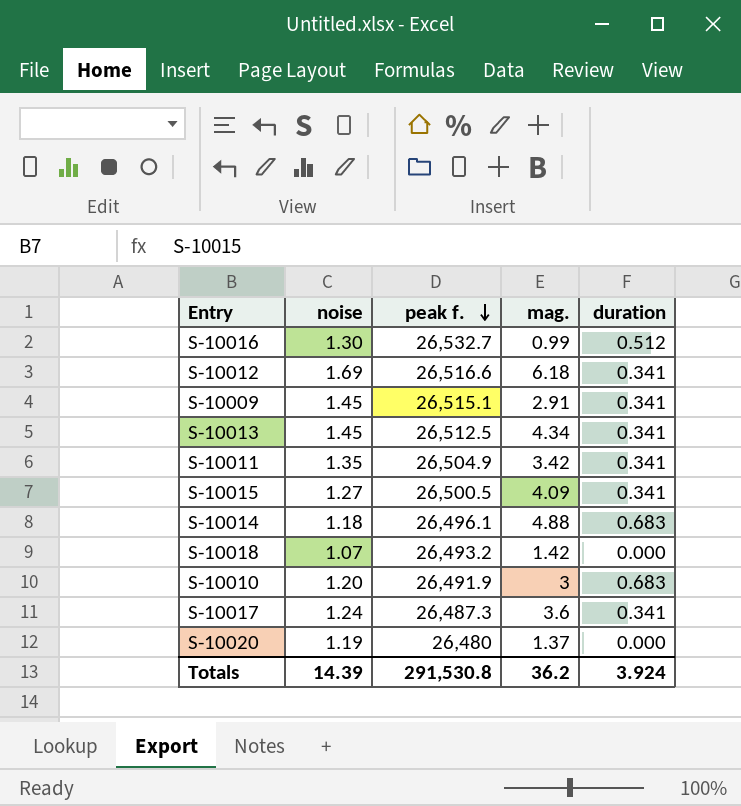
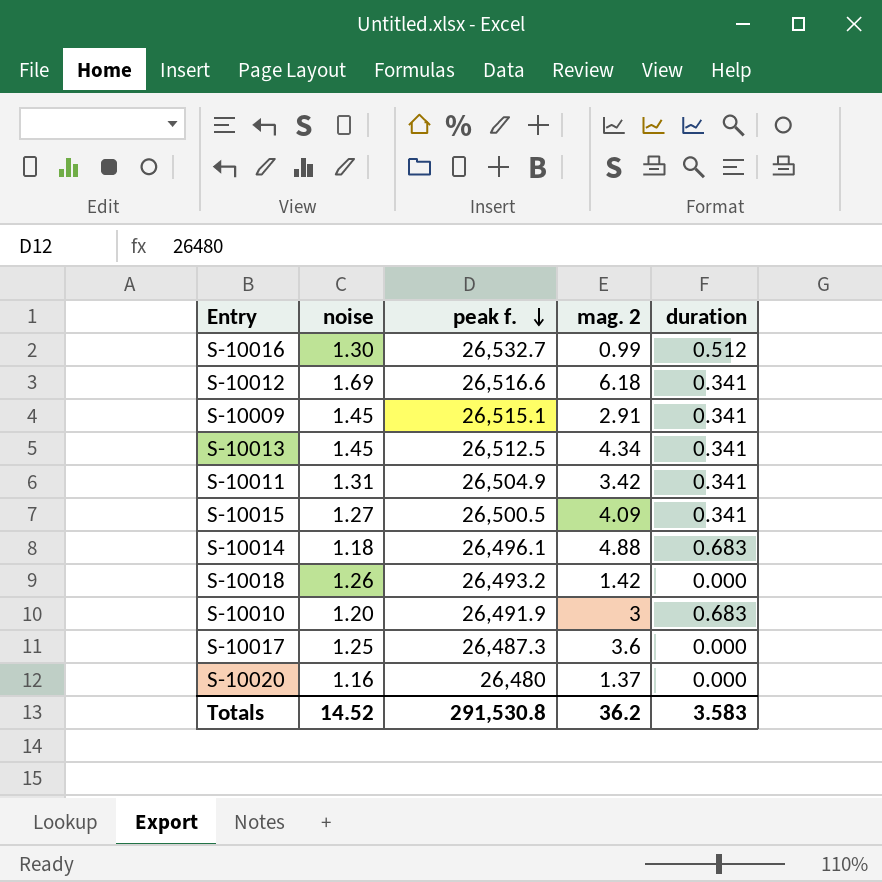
column name: mag. -> mag. 2
S-10011 | noise: 1.35 -> 1.31
S-10018 | noise: 1.07 -> 1.26
S-10017 | noise: 1.24 -> 1.25
S-10017 | duration: 0.341 -> 0.000
S-10020 | noise: 1.19 -> 1.16
Totals | noise: 14.39 -> 14.52
Totals | duration: 3.924 -> 3.583

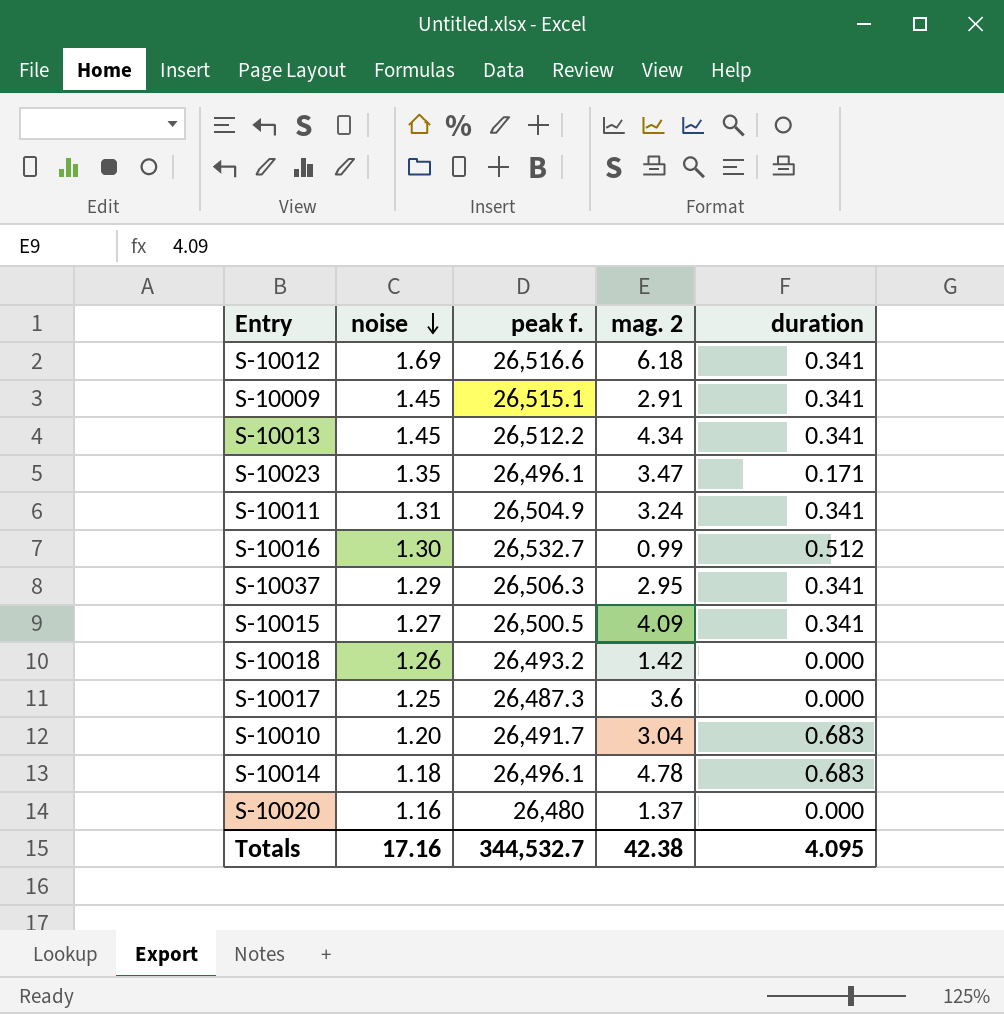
row order: peak f. descending -> noise descending
S-10013 | peak f.: 26,512.5 -> 26,512.2
row S-10023: none -> 1.35 | 26,496.1 | 3.47 | 0.171
S-10011 | mag. 2: 3.42 -> 3.24
row S-10037: none -> 1.29 | 26,506.3 | 2.95 | 0.341
S-10010 | peak f.: 26,491.9 -> 26,491.7
S-10010 | mag. 2: 3 -> 3.04
S-10014 | mag. 2: 4.88 -> 4.78
Totals | noise: 14.52 -> 17.16
Totals | peak f.: 291,530.8 -> 344,532.7
Totals | mag. 2: 36.2 -> 42.38
Totals | duration: 3.583 -> 4.095

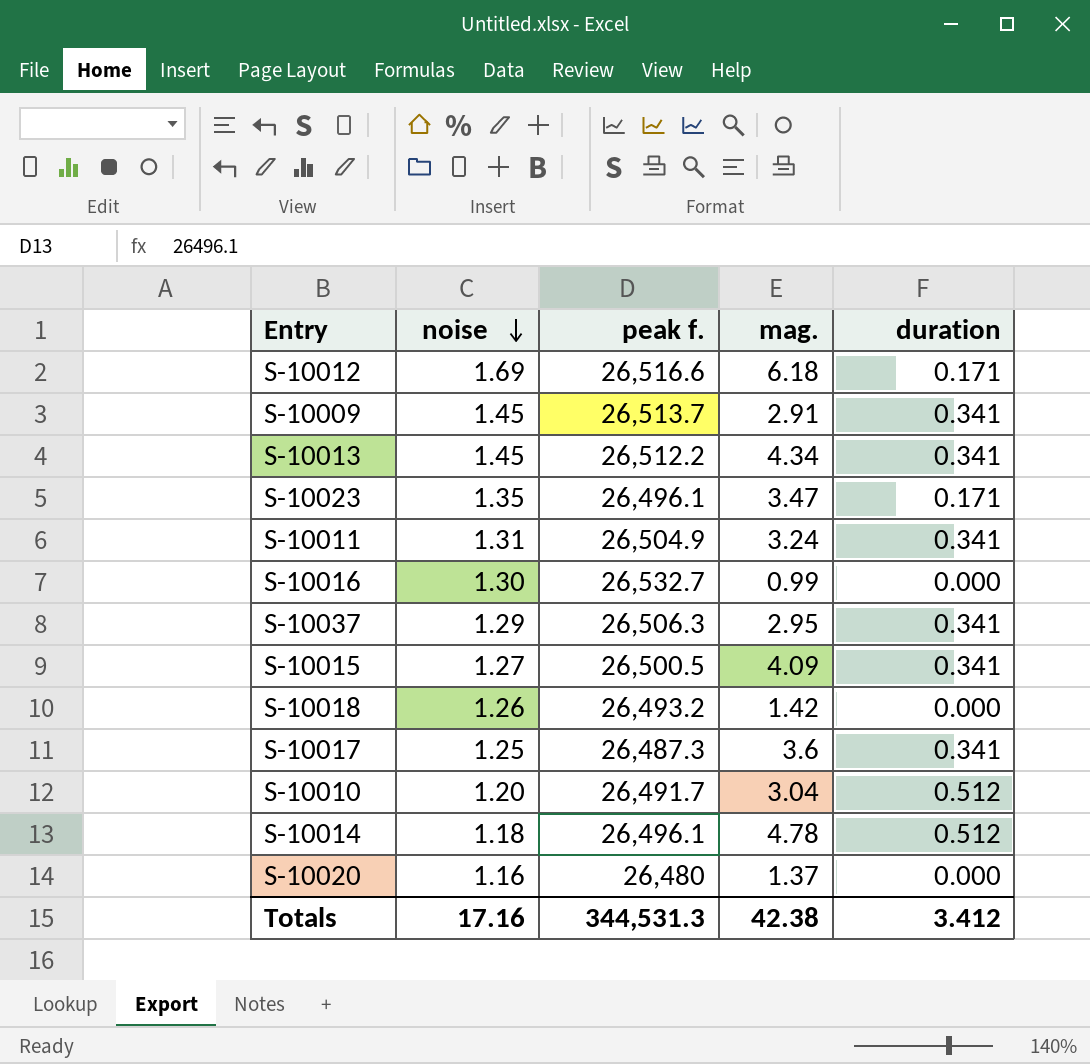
column name: mag. 2 -> mag.
S-10012 | duration: 0.341 -> 0.171
S-10009 | peak f.: 26,515.1 -> 26,513.7
S-10016 | duration: 0.512 -> 0.000
S-10017 | duration: 0.000 -> 0.341
S-10010 | duration: 0.683 -> 0.512
S-10014 | duration: 0.683 -> 0.512
Totals | peak f.: 344,532.7 -> 344,531.3
Totals | duration: 4.095 -> 3.412

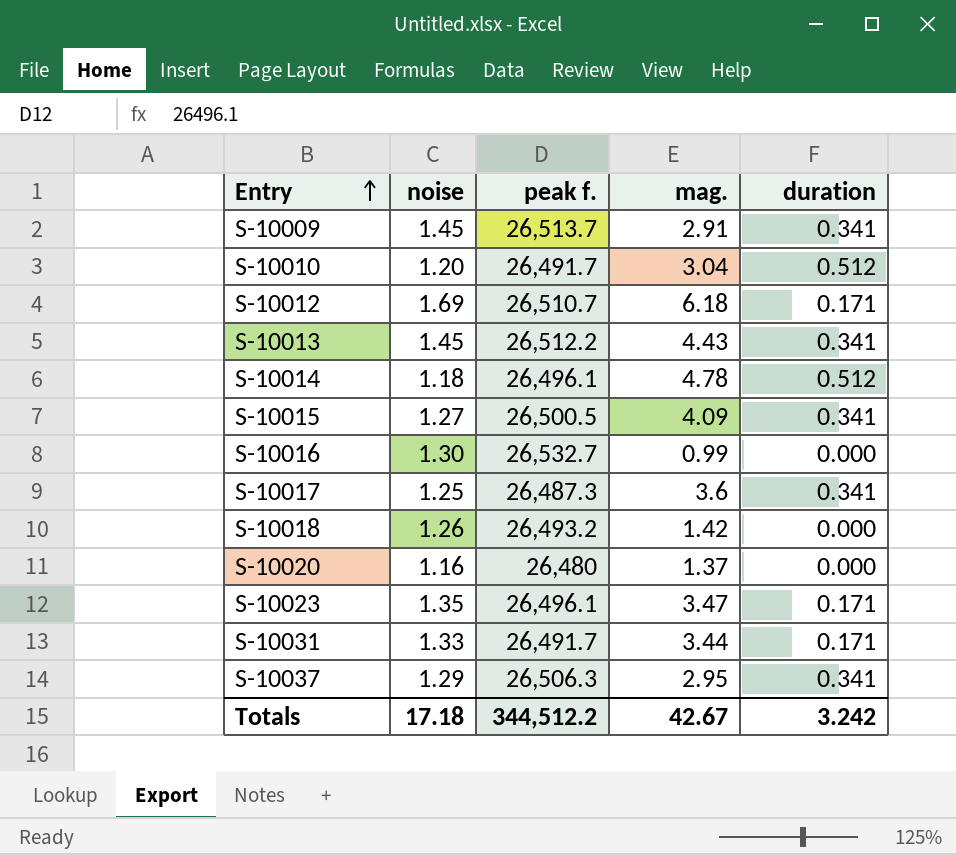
row order: noise descending -> Entry ascending
row S-10011: 1.31 | 26,504.9 | 3.24 | 0.341 -> none
S-10012 | peak f.: 26,516.6 -> 26,510.7
S-10013 | mag.: 4.34 -> 4.43
row S-10031: none -> 1.33 | 26,491.7 | 3.44 | 0.171
Totals | noise: 17.16 -> 17.18
Totals | peak f.: 344,531.3 -> 344,512.2
Totals | mag.: 42.38 -> 42.67
Totals | duration: 3.412 -> 3.242

